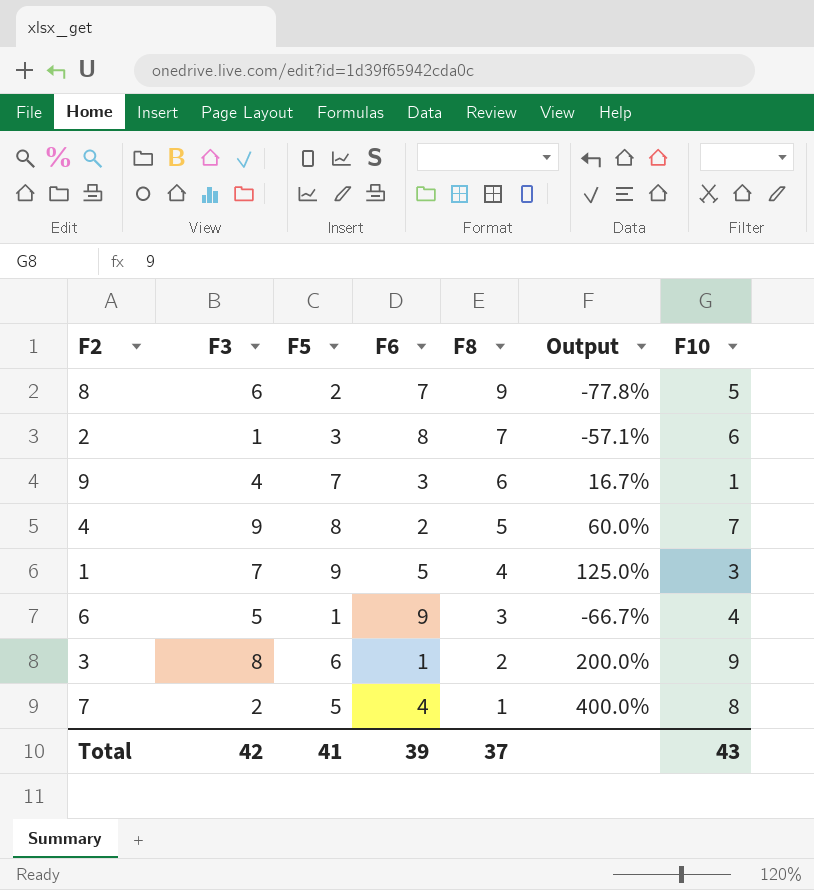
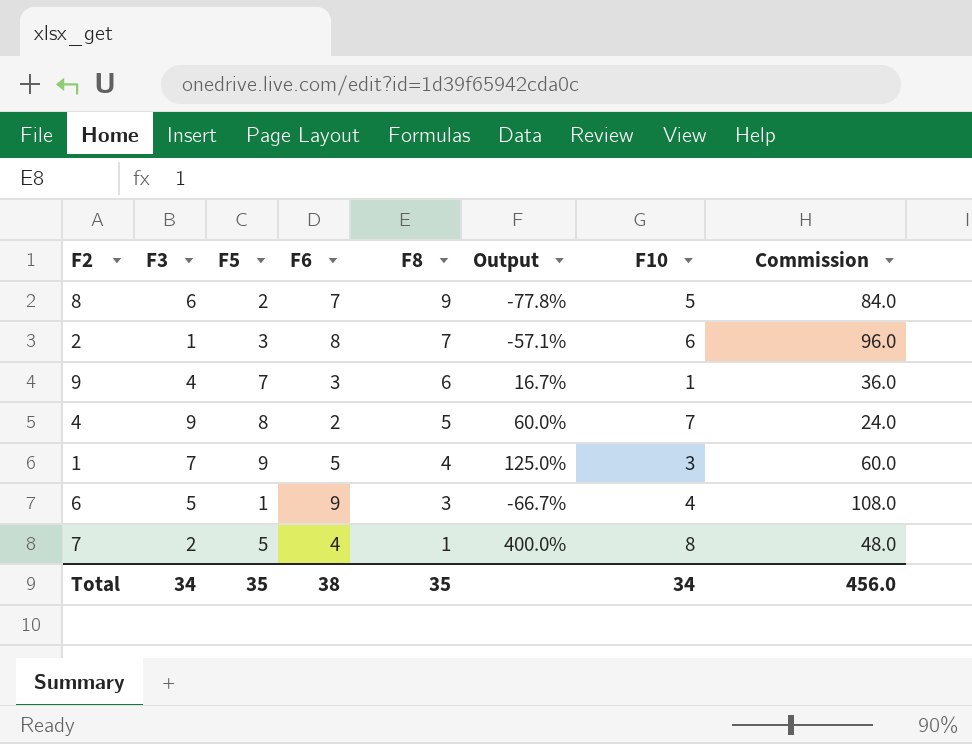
column Commission | formula: none -> [F6] * 12
row 3: 8 | 6 | 1 | 2 | 200.0% | 9 -> none
Total | F3: 42 -> 34
Total | F5: 41 -> 35
Total | F6: 39 -> 38
Total | F8: 37 -> 35
Total | F10: 43 -> 34

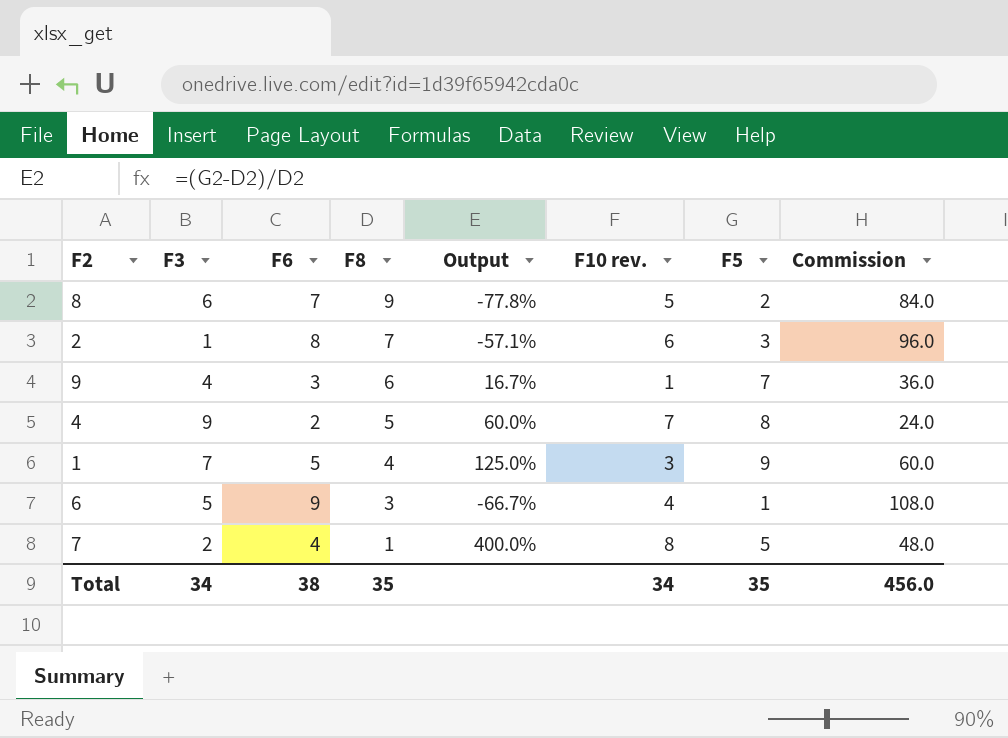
column name: F10 -> F10 rev.
column F5 | position: 3 -> 7

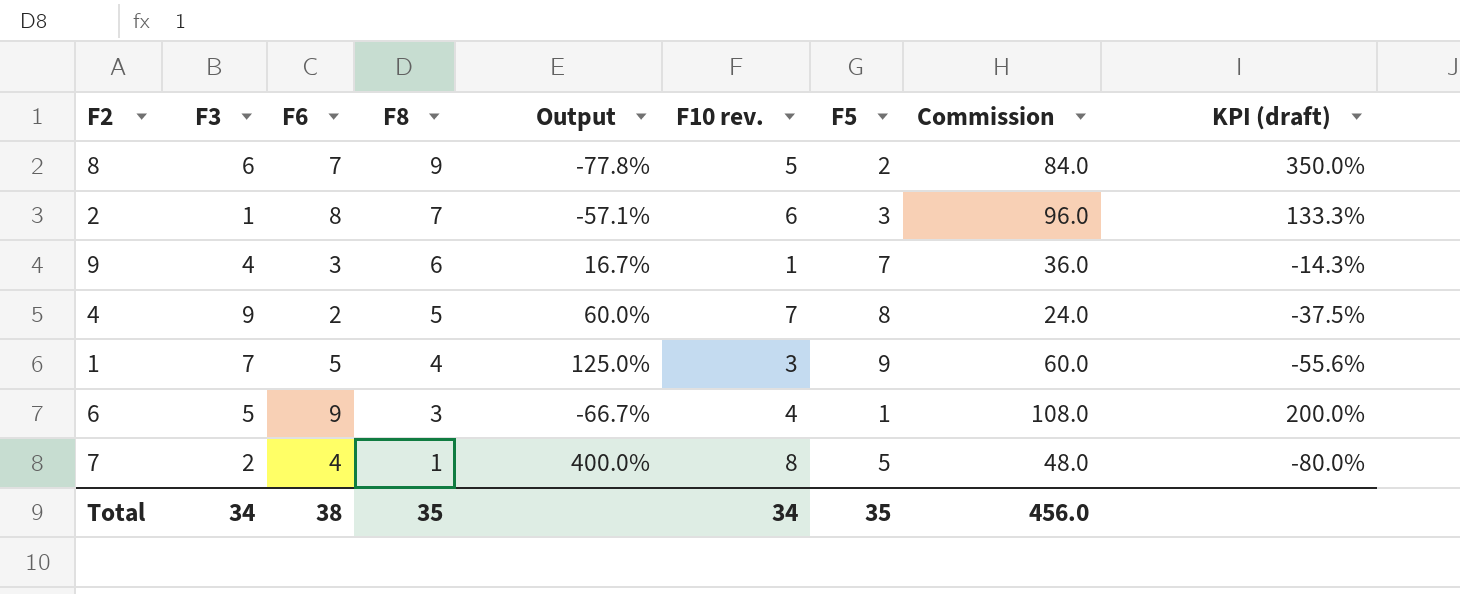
column KPI (draft) | formula: none -> ([F8] - [F5]) / [F5]

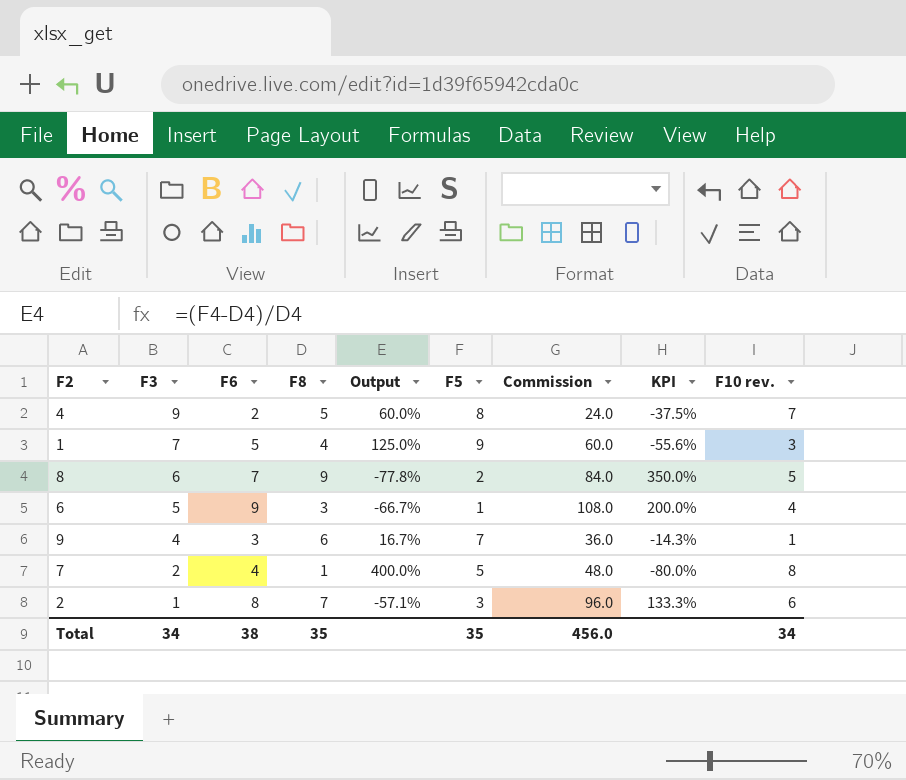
row order: F8 descending -> F3 descending
column name: KPI (draft) -> KPI
column F10 rev. | position: 6 -> 9

